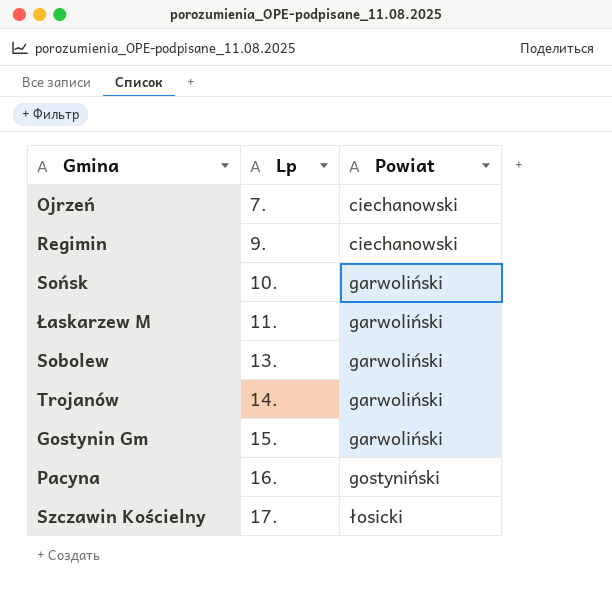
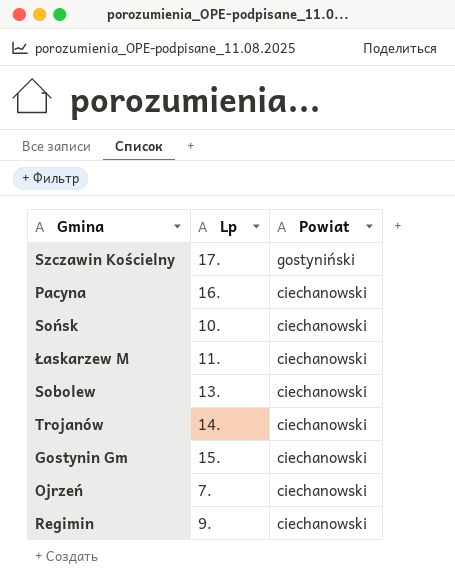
row order: Lp ascending -> Powiat descending
Szczawin Kościelny | Powiat: łosicki -> gostyniński
Pacyna | Powiat: gostyniński -> ciechanowski
Sońsk | Powiat: garwoliński -> ciechanowski
Łaskarzew M | Powiat: garwoliński -> ciechanowski
Sobolew | Powiat: garwoliński -> ciechanowski
Trojanów | Powiat: garwoliński -> ciechanowski
Gostynin Gm | Powiat: garwoliński -> ciechanowski

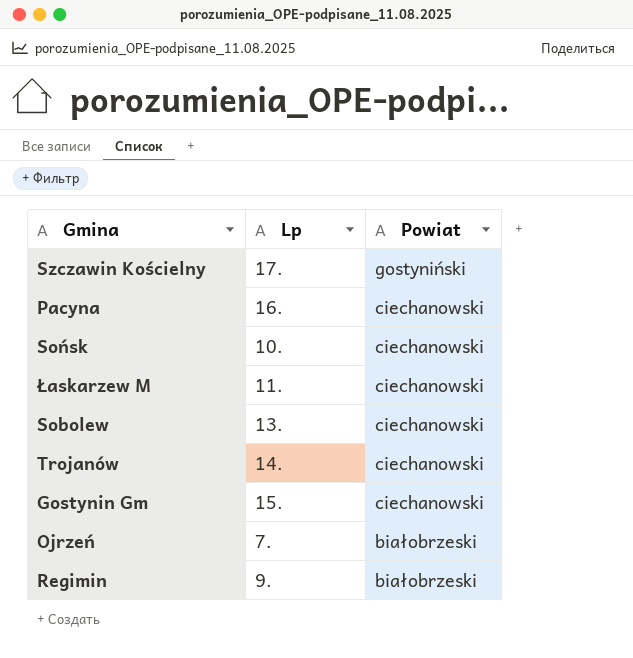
Ojrzeń | Powiat: ciechanowski -> białobrzeski
Regimin | Powiat: ciechanowski -> białobrzeski

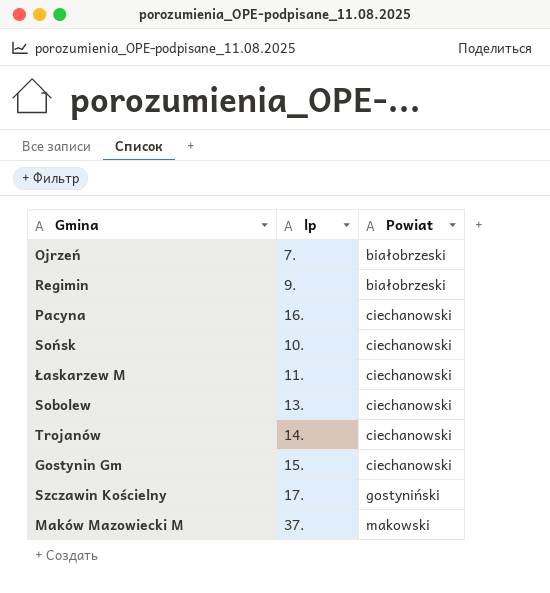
row order: Powiat descending -> Powiat ascending
column name: Lp -> lp
row Maków Mazowiecki M: none -> 37. | makowski

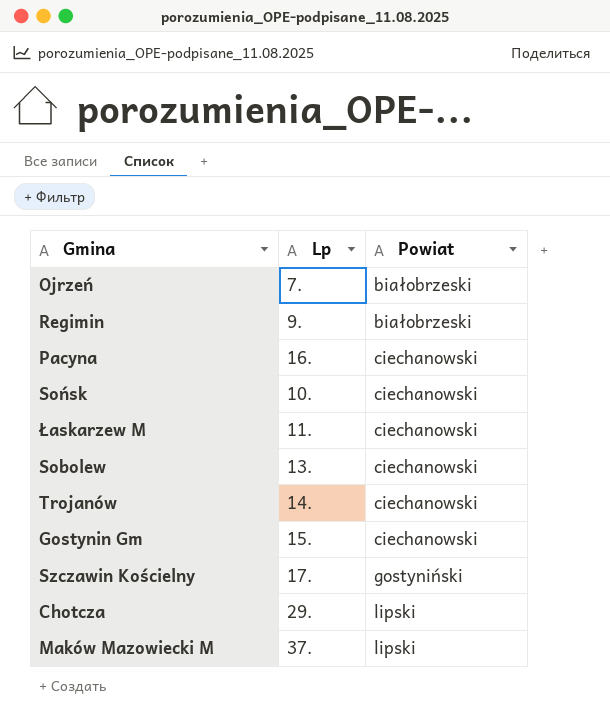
column name: lp -> Lp
row Chotcza: none -> 29. | lipski
Maków Mazowiecki M | Powiat: makowski -> lipski

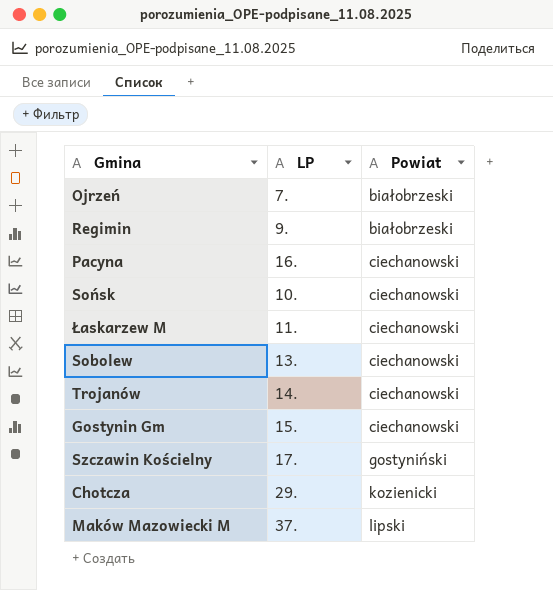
column name: Lp -> LP
Chotcza | Powiat: lipski -> kozienicki

